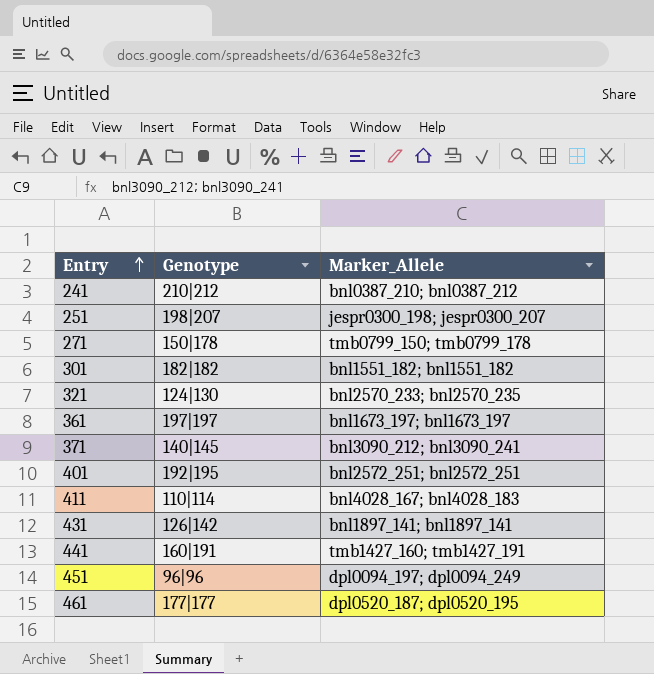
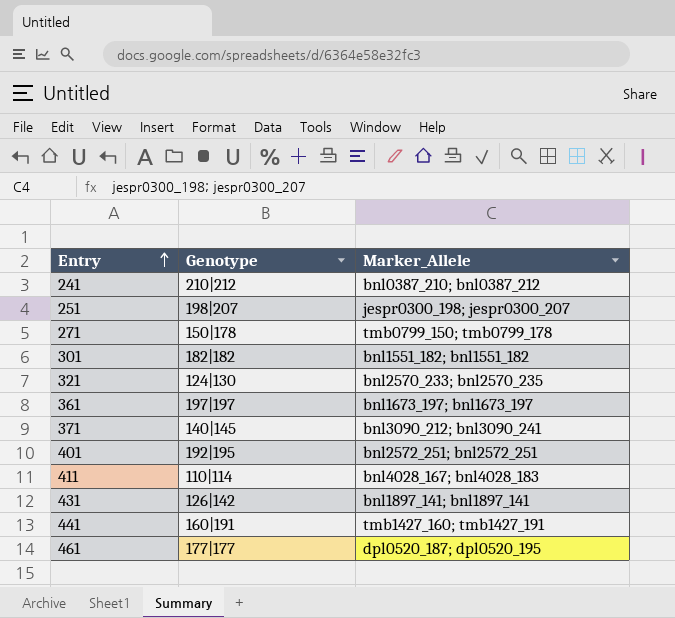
row 451: 96|96 | dpl0094_197; dpl0094_249 -> none

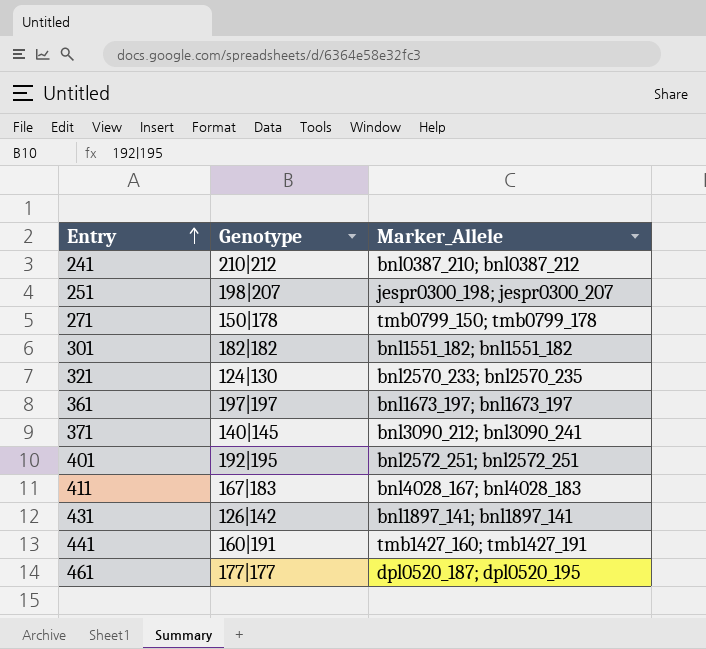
411 | Genotype: 110|114 -> 167|183

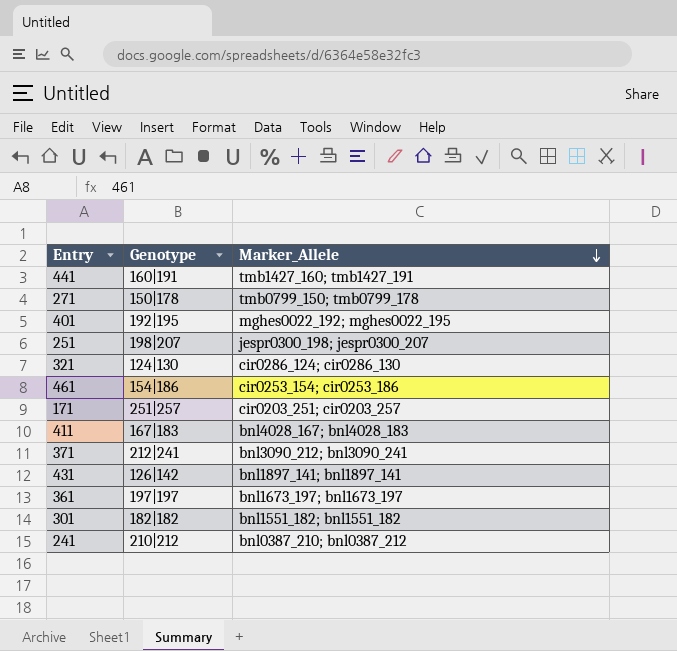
row order: Entry ascending -> Marker_Allele descending
401 | Marker_Allele: bnl2572_251; bnl2572_251 -> mghes0022_192; mghes0022_195
321 | Marker_Allele: bnl2570_233; bnl2570_235 -> cir0286_124; cir0286_130
461 | Genotype: 177|177 -> 154|186
461 | Marker_Allele: dpl0520_187; dpl0520_195 -> cir0253_154; cir0253_186
row 171: none -> 251|257 | cir0203_251; cir0203_257
371 | Genotype: 140|145 -> 212|241

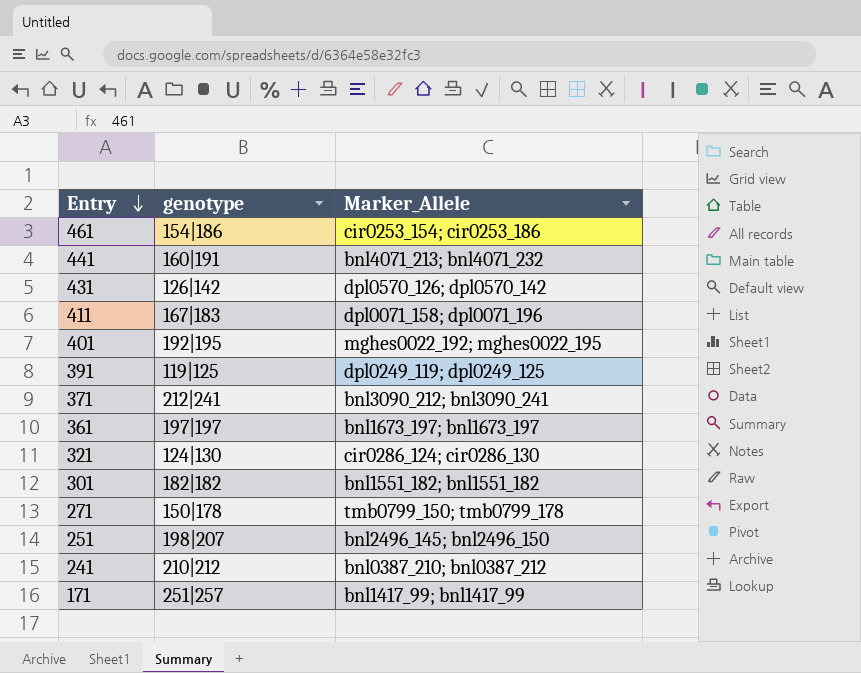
row order: Marker_Allele descending -> Entry descending
column name: Genotype -> genotype
441 | Marker_Allele: tmb1427_160; tmb1427_191 -> bnl4071_213; bnl4071_232
431 | Marker_Allele: bnl1897_141; bnl1897_141 -> dpl0570_126; dpl0570_142
411 | Marker_Allele: bnl4028_167; bnl4028_183 -> dpl0071_158; dpl0071_196
row 391: none -> 119|125 | dpl0249_119; dpl0249_125
251 | Marker_Allele: jespr0300_198; jespr0300_207 -> bnl2496_145; bnl2496_150
171 | Marker_Allele: cir0203_251; cir0203_257 -> bnl1417_99; bnl1417_99

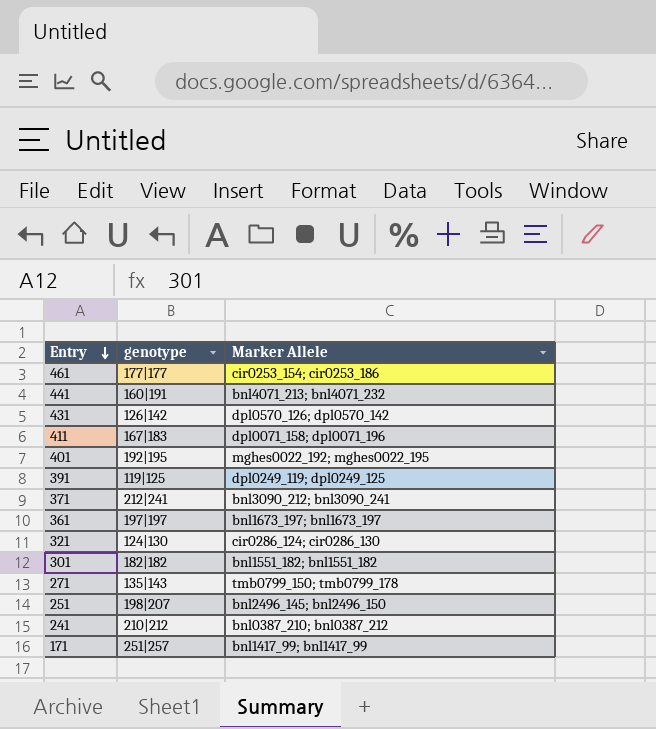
column name: Marker_Allele -> Marker Allele
461 | genotype: 154|186 -> 177|177
271 | genotype: 150|178 -> 135|143

